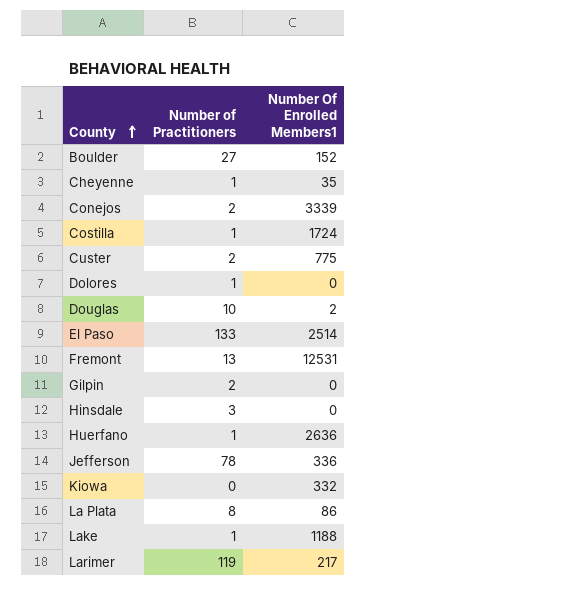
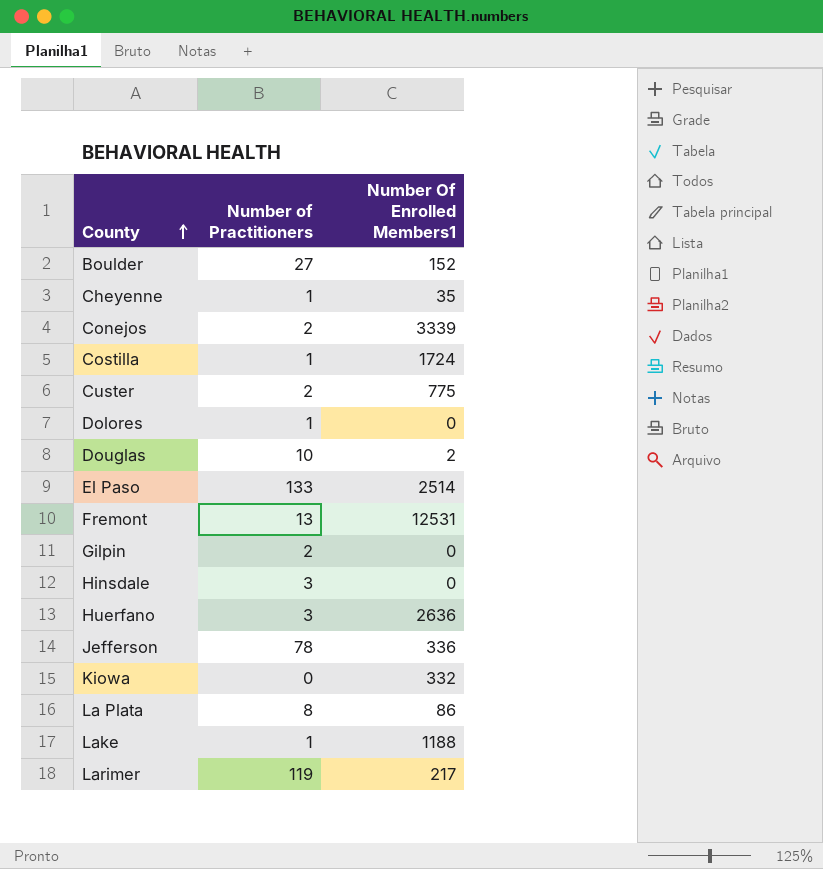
Huerfano | Number of Practitioners: 1 -> 3

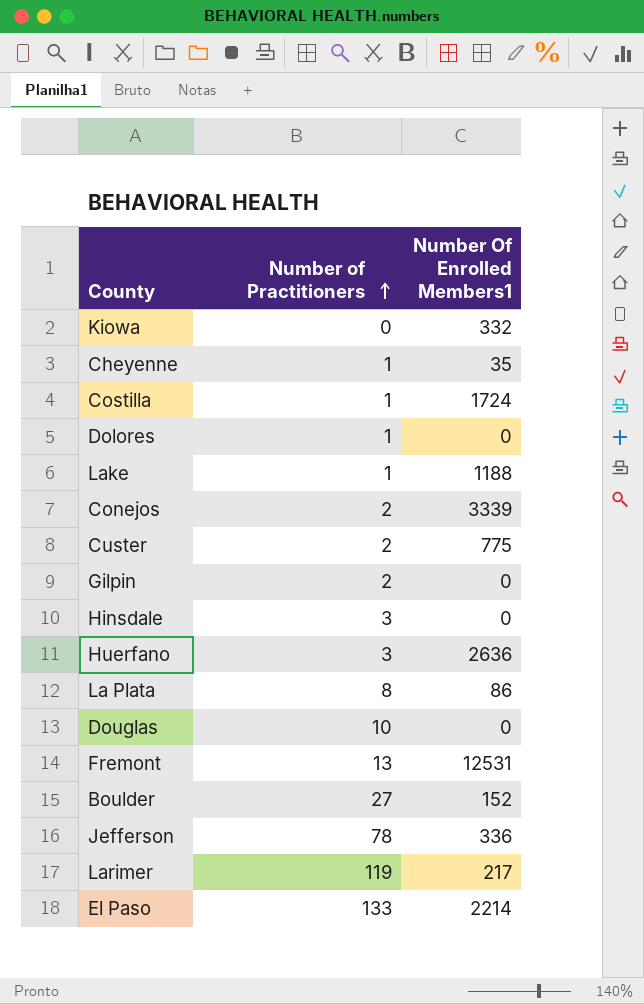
row order: County ascending -> Number of Practitioners ascending
Douglas | Number Of Enrolled Members1: 2 -> 0
El Paso | Number Of Enrolled Members1: 2514 -> 2214

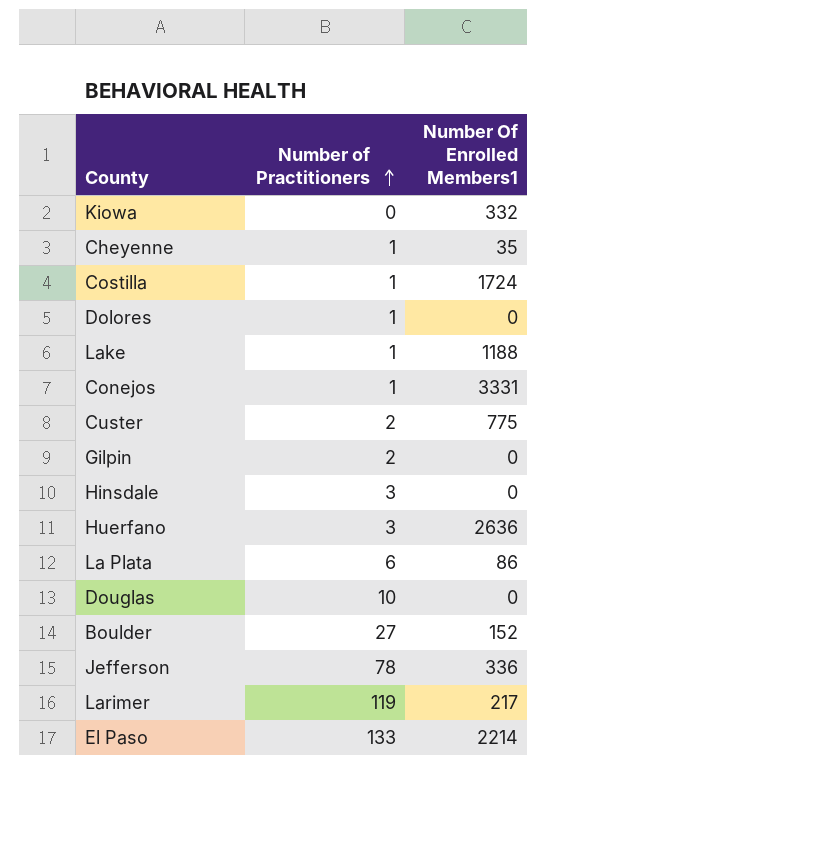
row Fremont: 13 | 12531 -> none
Conejos | Number of Practitioners: 2 -> 1
Conejos | Number Of Enrolled Members1: 3339 -> 3331
La Plata | Number of Practitioners: 8 -> 6

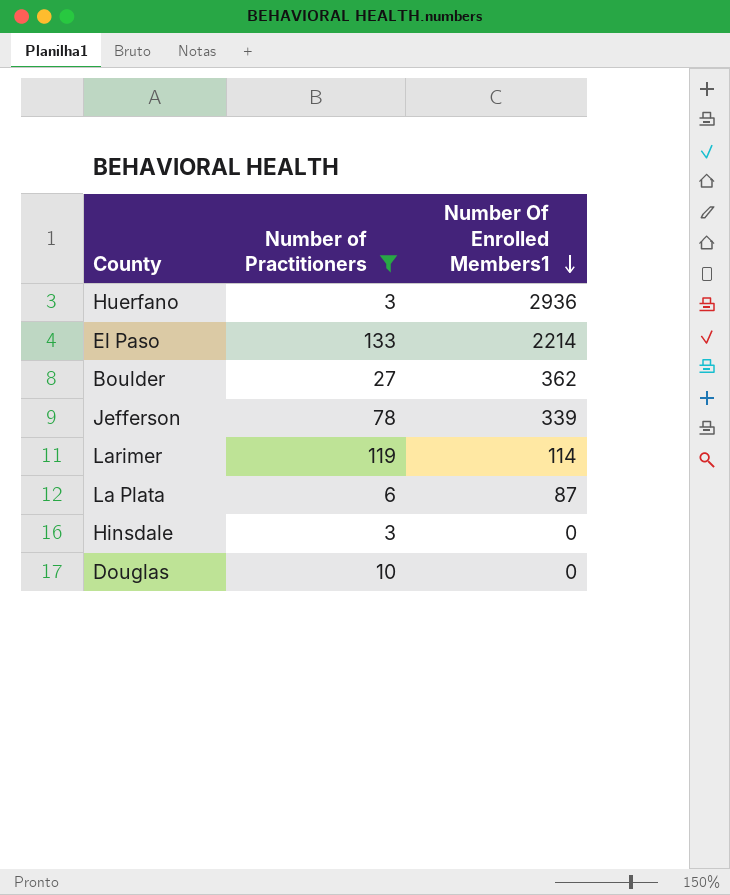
filter: none -> Number of Practitioners >= 3
row order: Number of Practitioners ascending -> Number Of Enrolled Members1 descending
Huerfano | Number Of Enrolled Members1: 2636 -> 2936
Boulder | Number Of Enrolled Members1: 152 -> 362
Jefferson | Number Of Enrolled Members1: 336 -> 339
Larimer | Number Of Enrolled Members1: 217 -> 114
La Plata | Number Of Enrolled Members1: 86 -> 87

